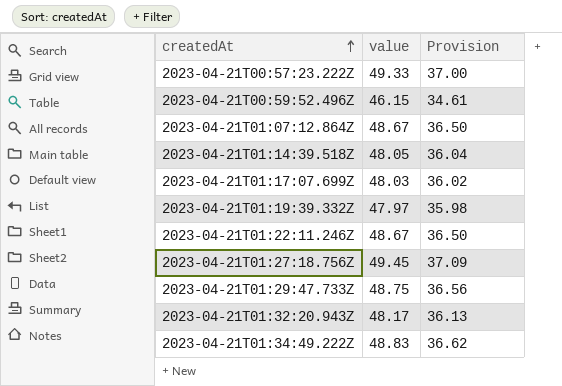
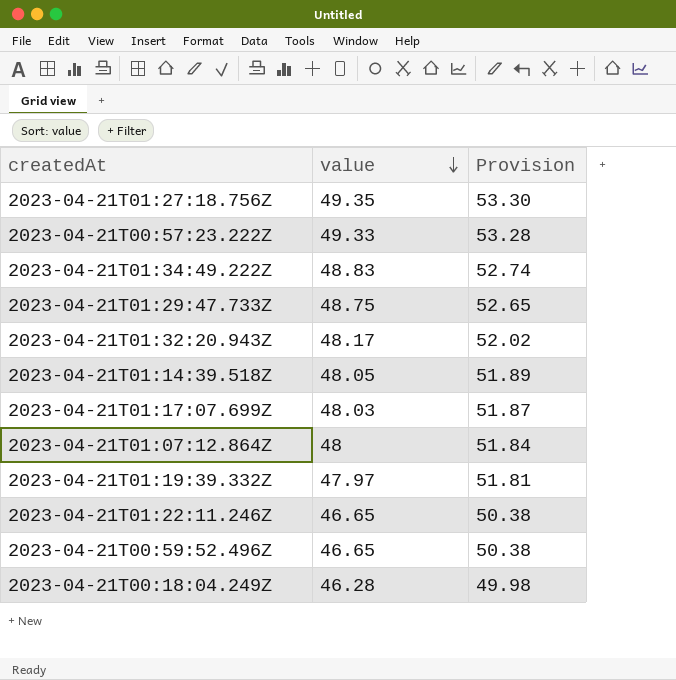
row order: createdAt ascending -> value descending
column Provision | formula: [value] * 0.75 -> [value] * 1.08
2023-04-21T01:27:18.756Z | value: 49.45 -> 49.35
2023-04-21T01:07:12.864Z | value: 48.67 -> 48
2023-04-21T01:22:11.246Z | value: 48.67 -> 46.65
2023-04-21T00:59:52.496Z | value: 46.15 -> 46.65
row 2023-04-21T00:18:04.249Z: none -> 46.28 | 49.98

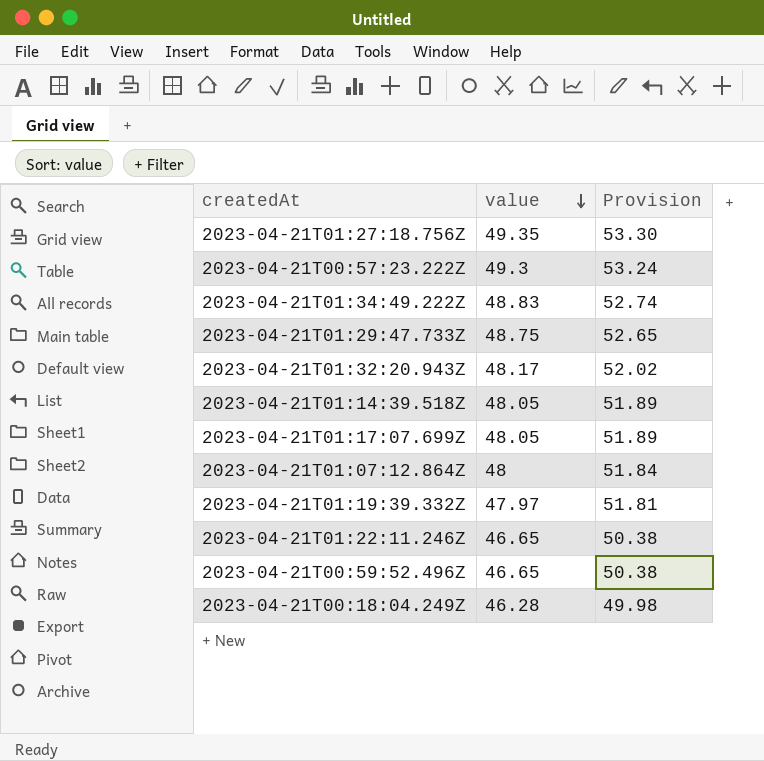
2023-04-21T00:57:23.222Z | value: 49.33 -> 49.3
2023-04-21T00:57:23.222Z | Provision: 53.28 -> 53.24
2023-04-21T01:17:07.699Z | value: 48.03 -> 48.05
2023-04-21T01:17:07.699Z | Provision: 51.87 -> 51.89

